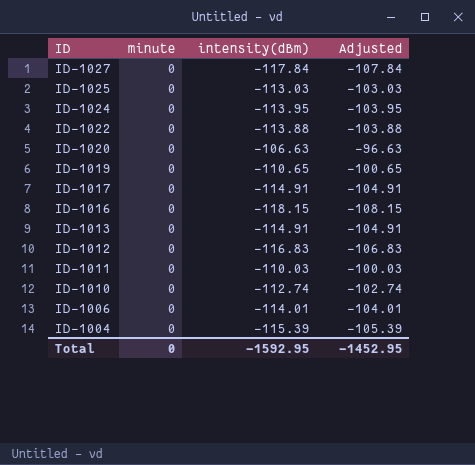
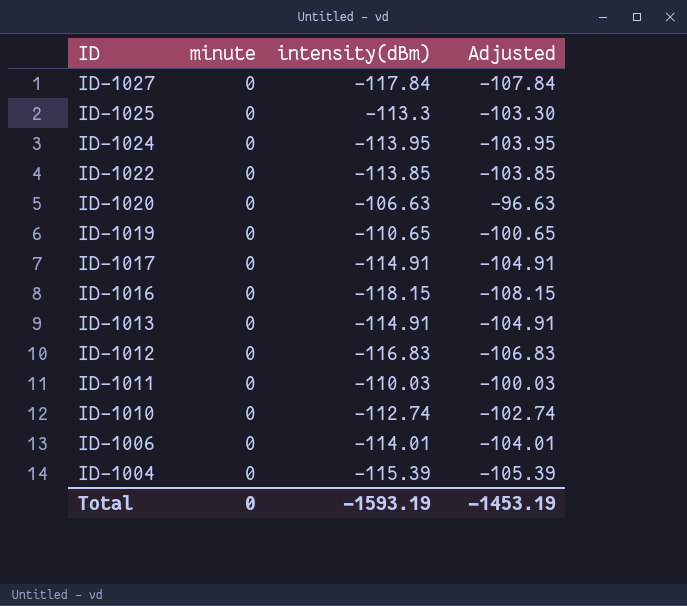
ID-1025 | intensity(dBm): -113.03 -> -113.3
ID-1025 | Adjusted: -103.03 -> -103.30
ID-1022 | intensity(dBm): -113.88 -> -113.85
ID-1022 | Adjusted: -103.88 -> -103.85
Total | intensity(dBm): -1592.95 -> -1593.19
Total | Adjusted: -1452.95 -> -1453.19

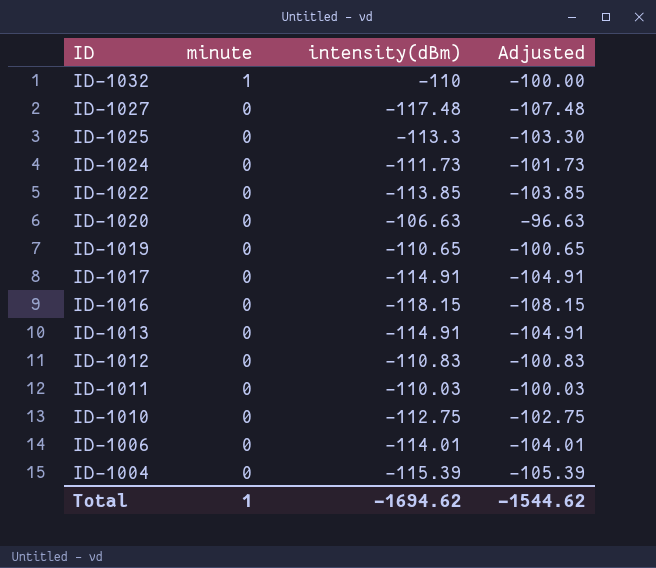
row ID-1032: none -> 1 | -110 | -100.00
ID-1027 | intensity(dBm): -117.84 -> -117.48
ID-1027 | Adjusted: -107.84 -> -107.48
ID-1024 | intensity(dBm): -113.95 -> -111.73
ID-1024 | Adjusted: -103.95 -> -101.73
ID-1012 | intensity(dBm): -116.83 -> -110.83
ID-1012 | Adjusted: -106.83 -> -100.83
ID-1010 | intensity(dBm): -112.74 -> -112.75
ID-1010 | Adjusted: -102.74 -> -102.75
Total | minute: 0 -> 1
Total | intensity(dBm): -1593.19 -> -1694.62
Total | Adjusted: -1453.19 -> -1544.62

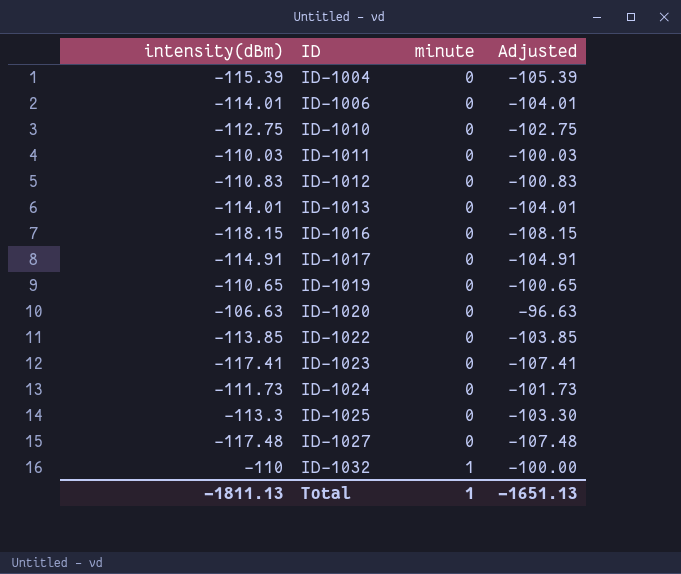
row order: ID descending -> ID ascending
column intensity(dBm) | position: 3 -> 1
ID-1013 | intensity(dBm): -114.91 -> -114.01
ID-1013 | Adjusted: -104.91 -> -104.01
row ID-1023: none -> -117.41 | 0 | -107.41
Total | intensity(dBm): -1694.62 -> -1811.13
Total | Adjusted: -1544.62 -> -1651.13

